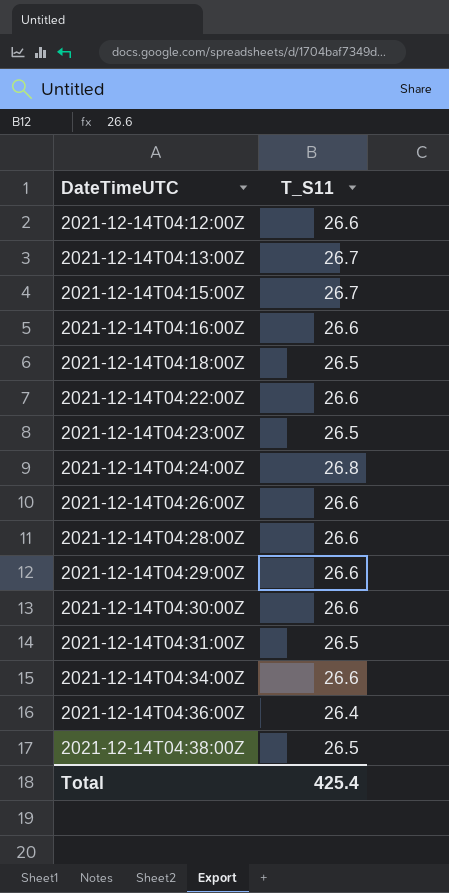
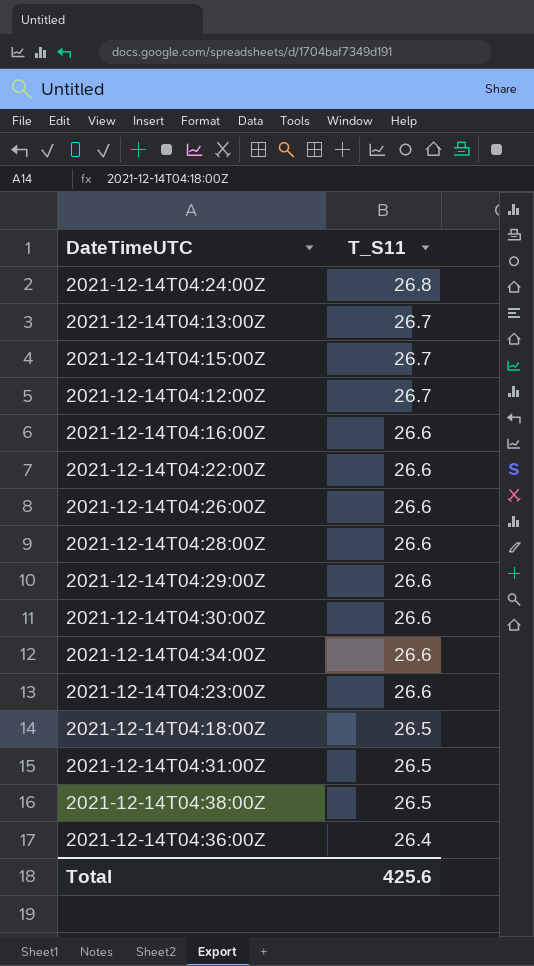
row order: DateTimeUTC ascending -> T_S11 descending
2021-12-14T04:12:00Z | T_S11: 26.6 -> 26.7
2021-12-14T04:23:00Z | T_S11: 26.5 -> 26.6
Total | T_S11: 425.4 -> 425.6

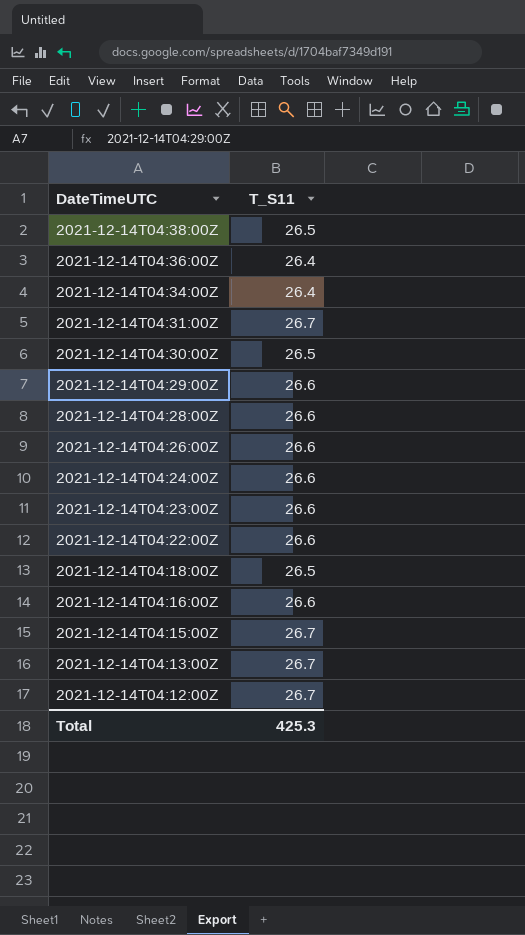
row order: T_S11 descending -> DateTimeUTC descending
2021-12-14T04:34:00Z | T_S11: 26.6 -> 26.4
2021-12-14T04:31:00Z | T_S11: 26.5 -> 26.7
2021-12-14T04:30:00Z | T_S11: 26.6 -> 26.5
2021-12-14T04:24:00Z | T_S11: 26.8 -> 26.6
Total | T_S11: 425.6 -> 425.3

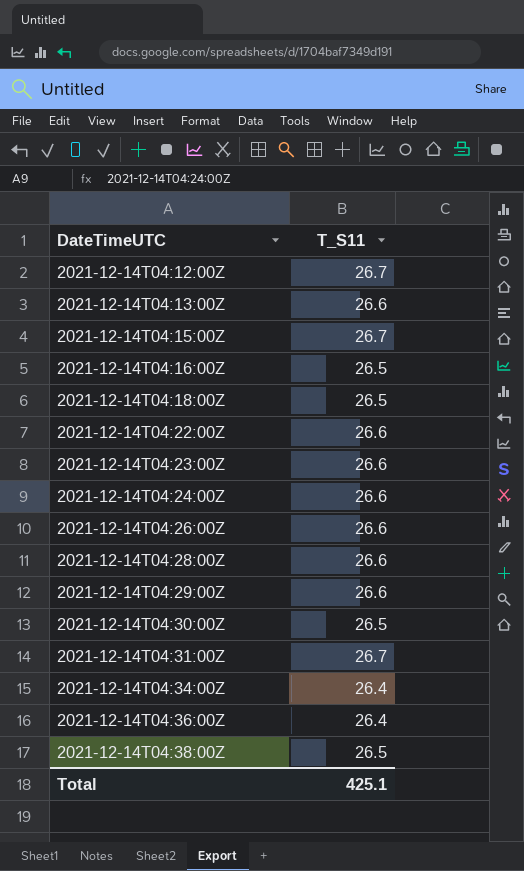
row order: DateTimeUTC descending -> DateTimeUTC ascending
2021-12-14T04:13:00Z | T_S11: 26.7 -> 26.6
2021-12-14T04:16:00Z | T_S11: 26.6 -> 26.5
Total | T_S11: 425.3 -> 425.1

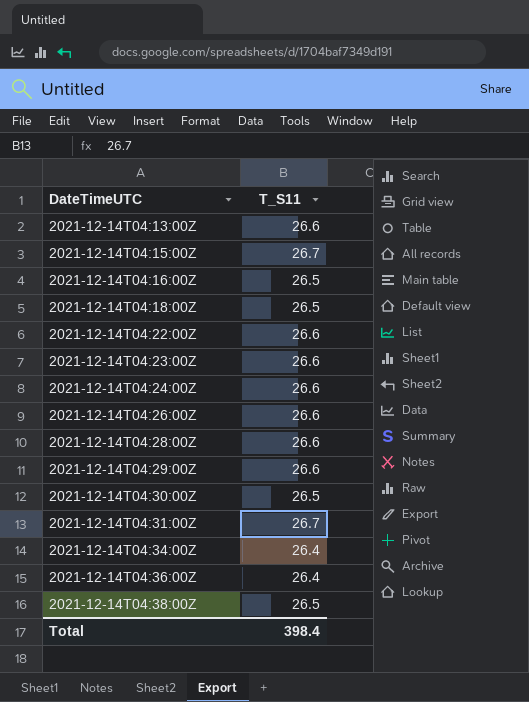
row 2021-12-14T04:12:00Z: 26.7 -> none
Total | T_S11: 425.1 -> 398.4

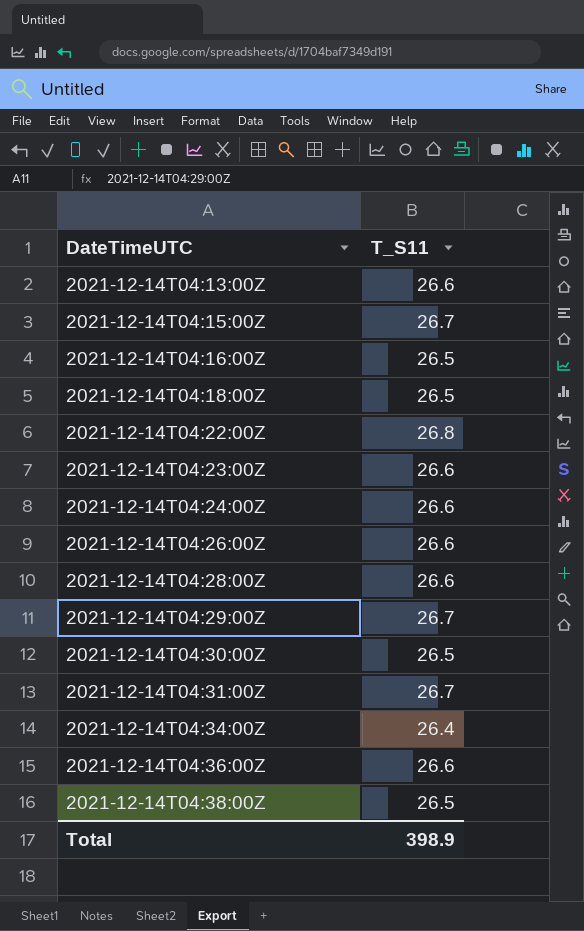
2021-12-14T04:22:00Z | T_S11: 26.6 -> 26.8
2021-12-14T04:29:00Z | T_S11: 26.6 -> 26.7
2021-12-14T04:36:00Z | T_S11: 26.4 -> 26.6
Total | T_S11: 398.4 -> 398.9

